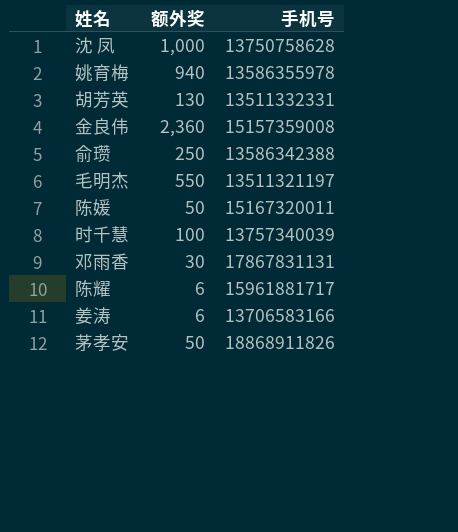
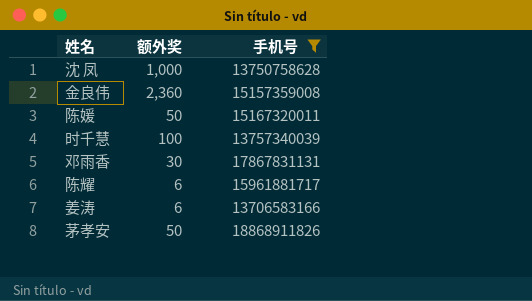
filter: none -> 手机号 >= 13706583166

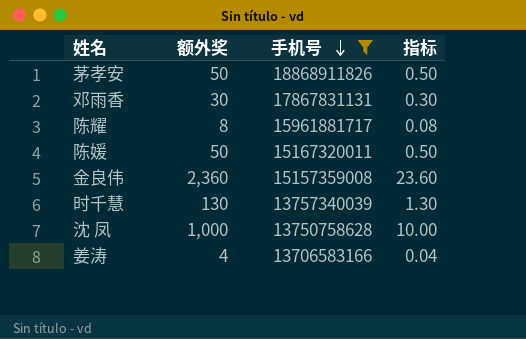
row order: none -> 手机号 descending
column 指标 | formula: none -> [额外奖] * 0.01
陈耀 | 额外奖: 6 -> 8
时千慧 | 额外奖: 100 -> 130
姜涛 | 额外奖: 6 -> 4

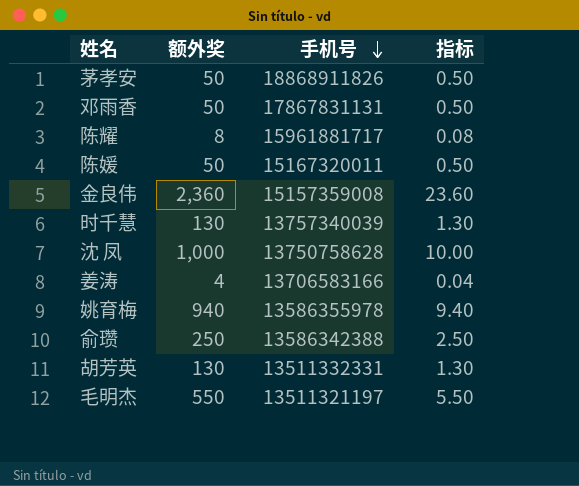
filter: 手机号 >= 13706583166 -> none
邓雨香 | 额外奖: 30 -> 50
邓雨香 | 指标: 0.30 -> 0.50

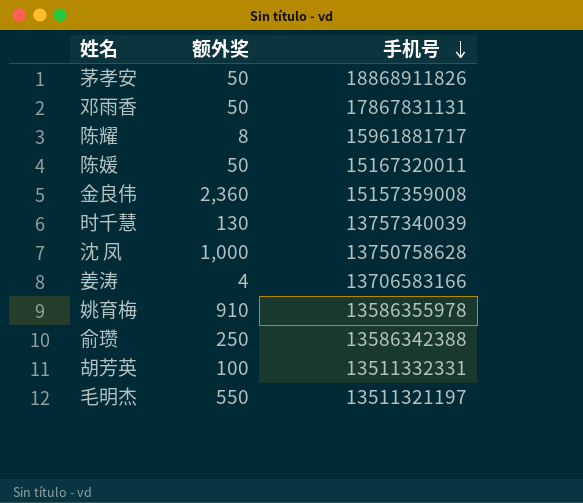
column 指标 | formula: [额外奖] * 0.01 -> none
姚育梅 | 额外奖: 940 -> 910
胡芳英 | 额外奖: 130 -> 100

